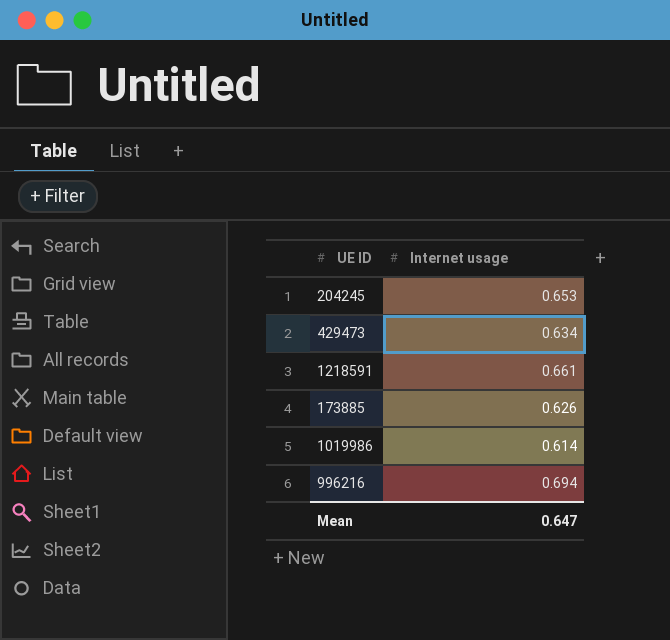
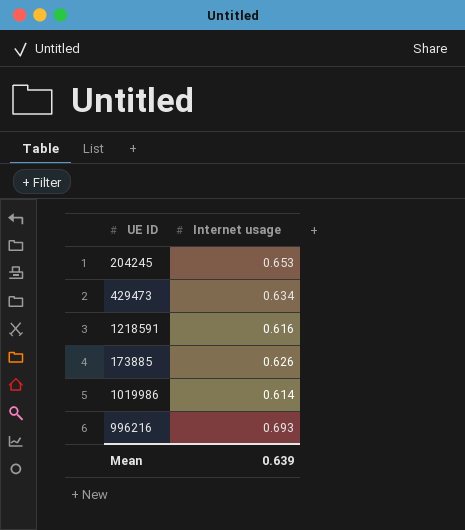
1218591 | Internet usage: 0.661 -> 0.616
996216 | Internet usage: 0.694 -> 0.693
Mean | Internet usage: 0.647 -> 0.639

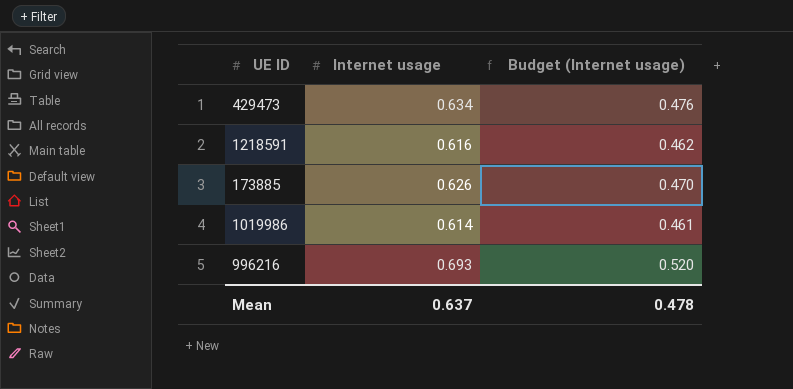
column Budget (Internet usage) | formula: none -> [Internet usage] * 0.75
row 204245: 0.653 -> none
Mean | Internet usage: 0.639 -> 0.637

